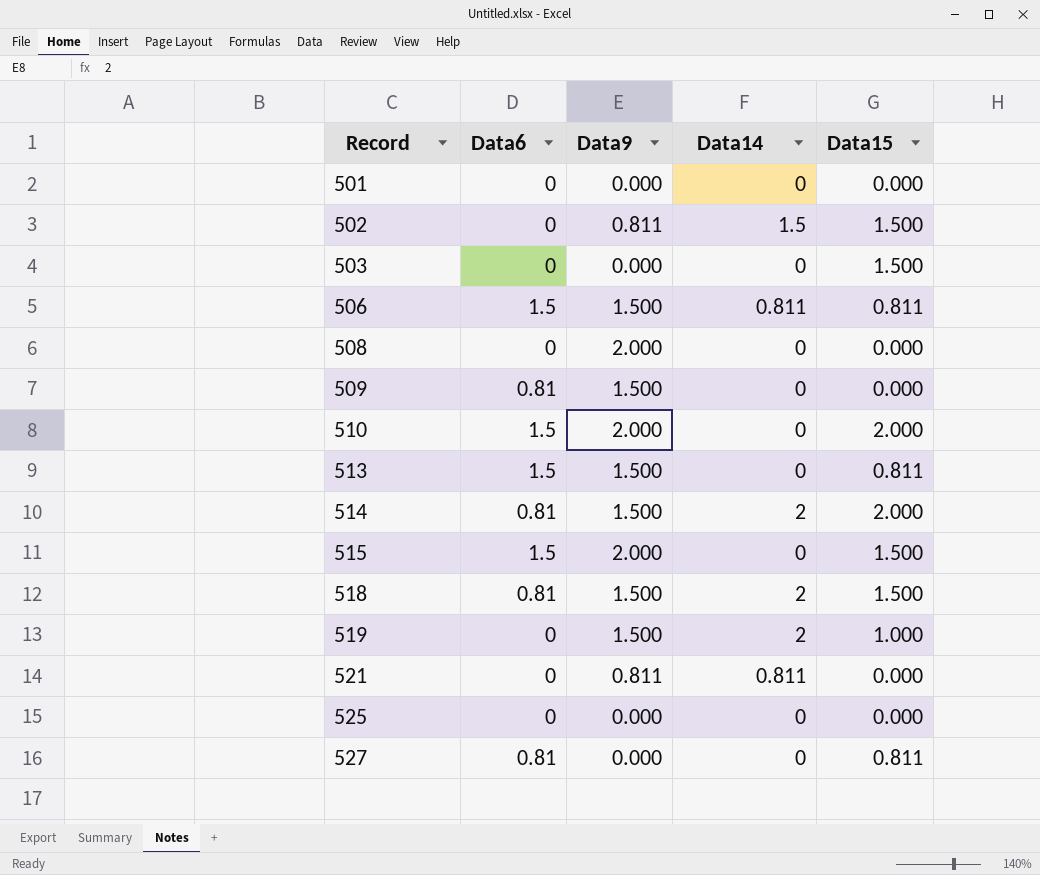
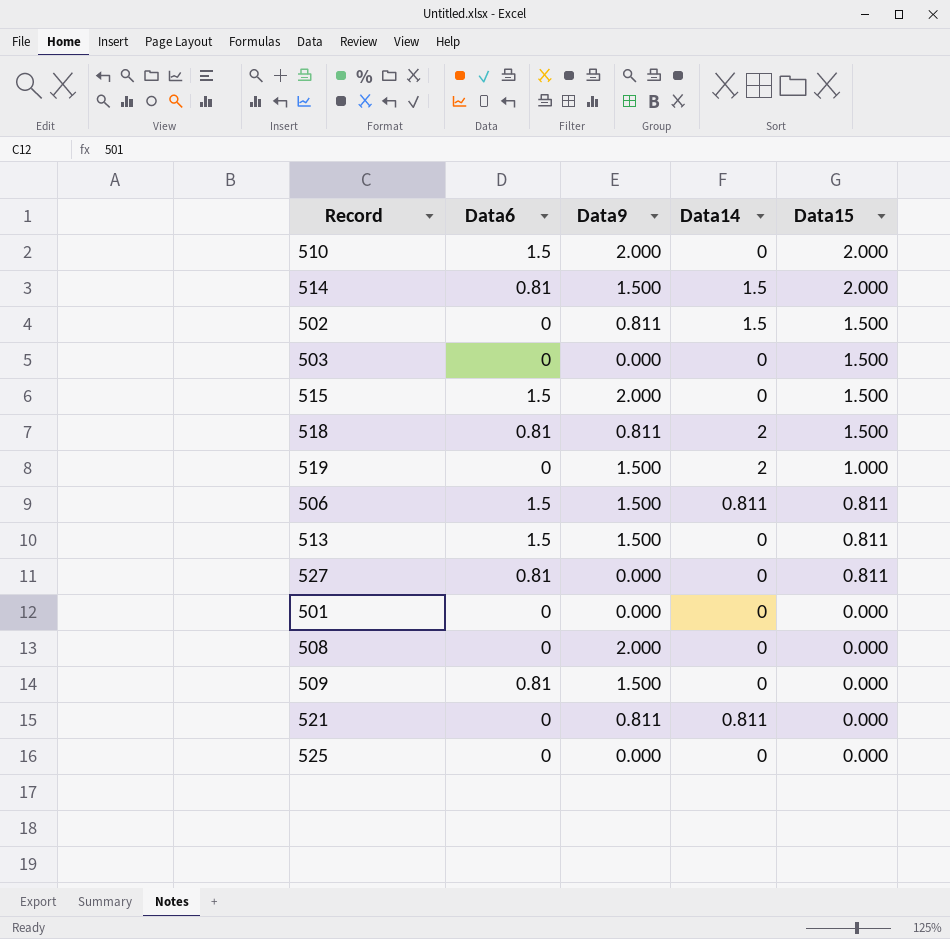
row order: Record ascending -> Data15 descending
514 | Data14: 2 -> 1.5
518 | Data9: 1.500 -> 0.811

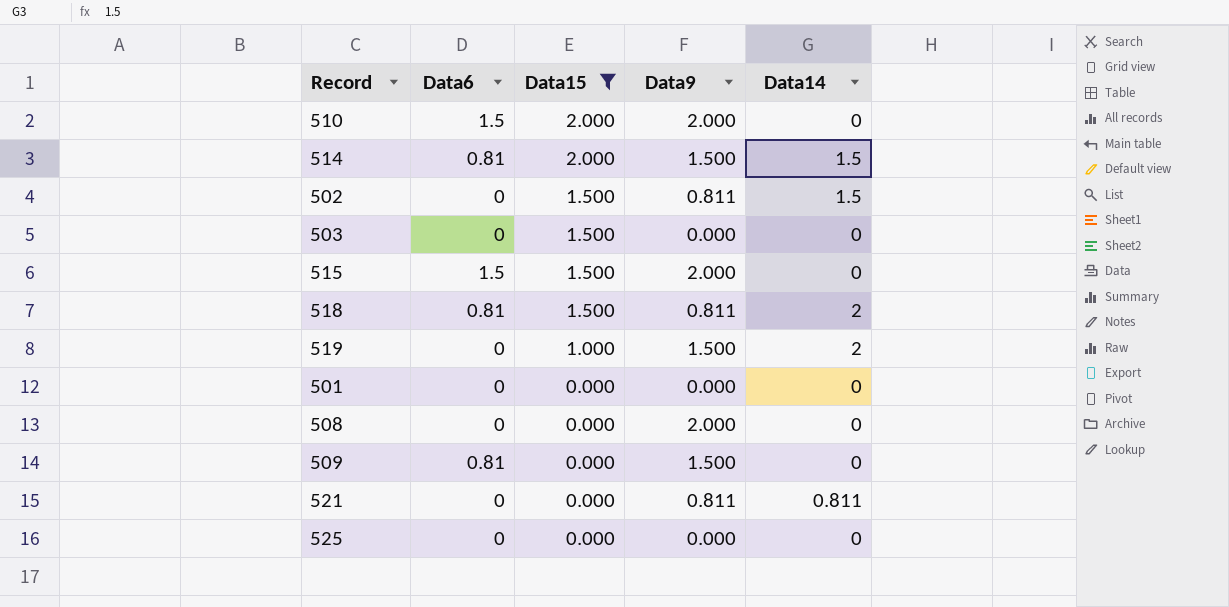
filter: none -> Data15 != 0.811
column Data15 | position: 5 -> 3

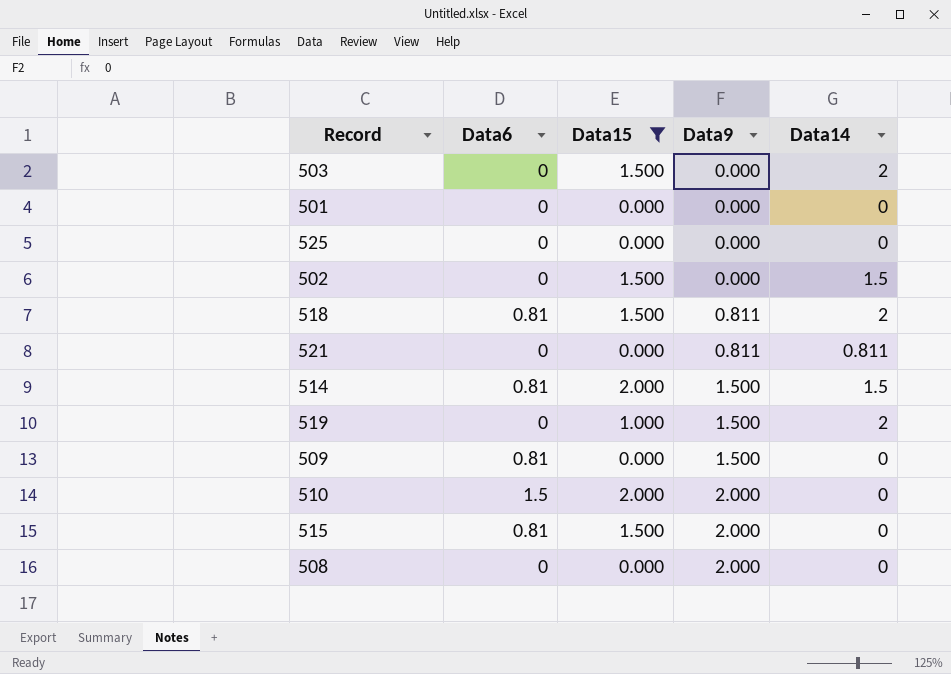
row order: Data15 descending -> Data9 ascending
503 | Data14: 0 -> 2
502 | Data9: 0.811 -> 0.000
515 | Data6: 1.5 -> 0.81

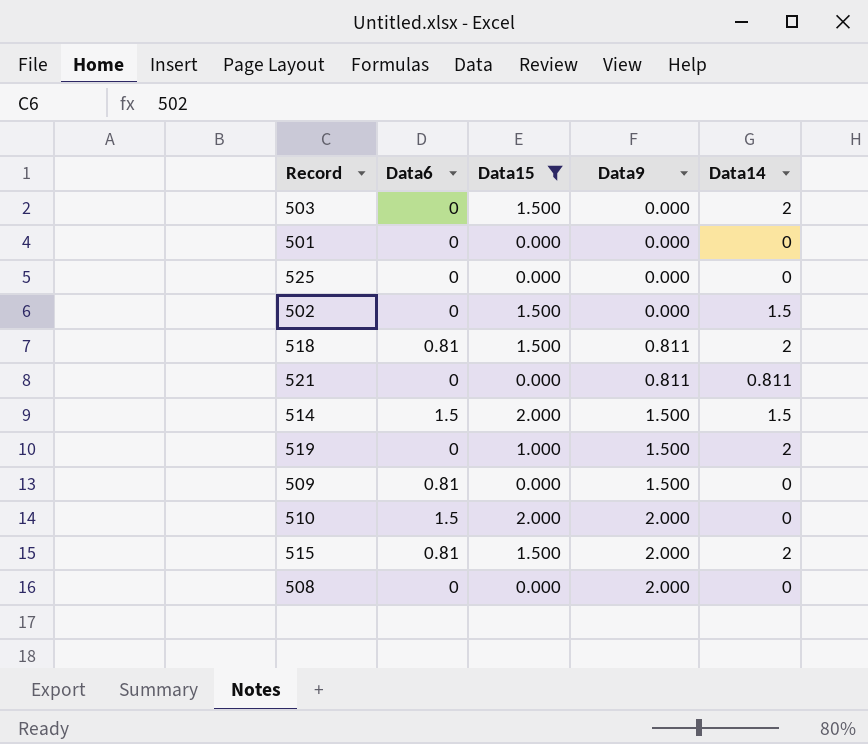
514 | Data6: 0.81 -> 1.5
515 | Data14: 0 -> 2

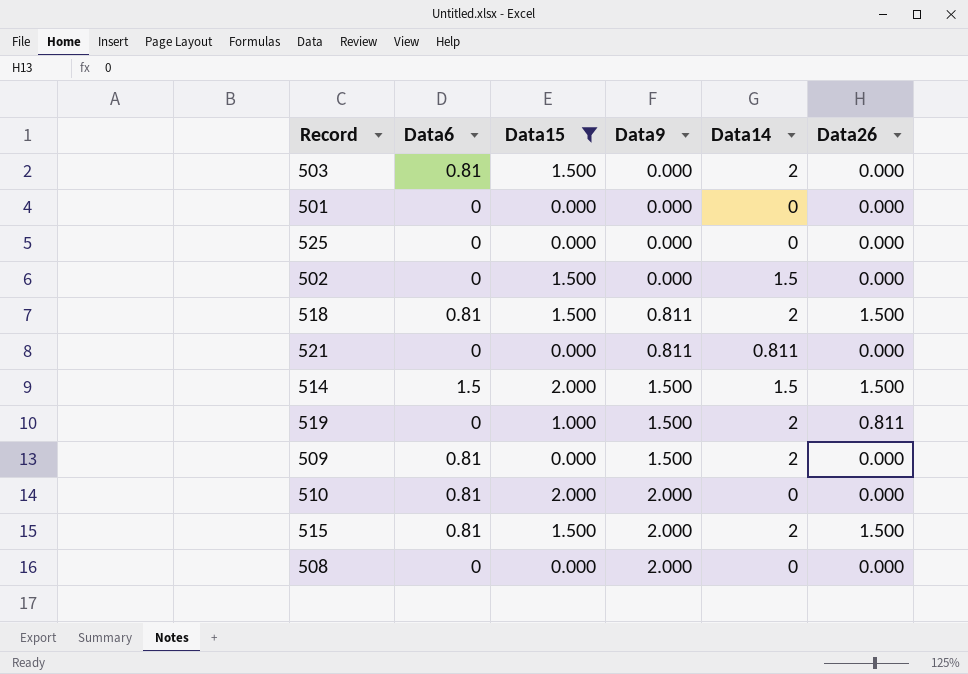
column Data26 | position: none -> 6
503 | Data6: 0 -> 0.81
509 | Data14: 0 -> 2
510 | Data6: 1.5 -> 0.81

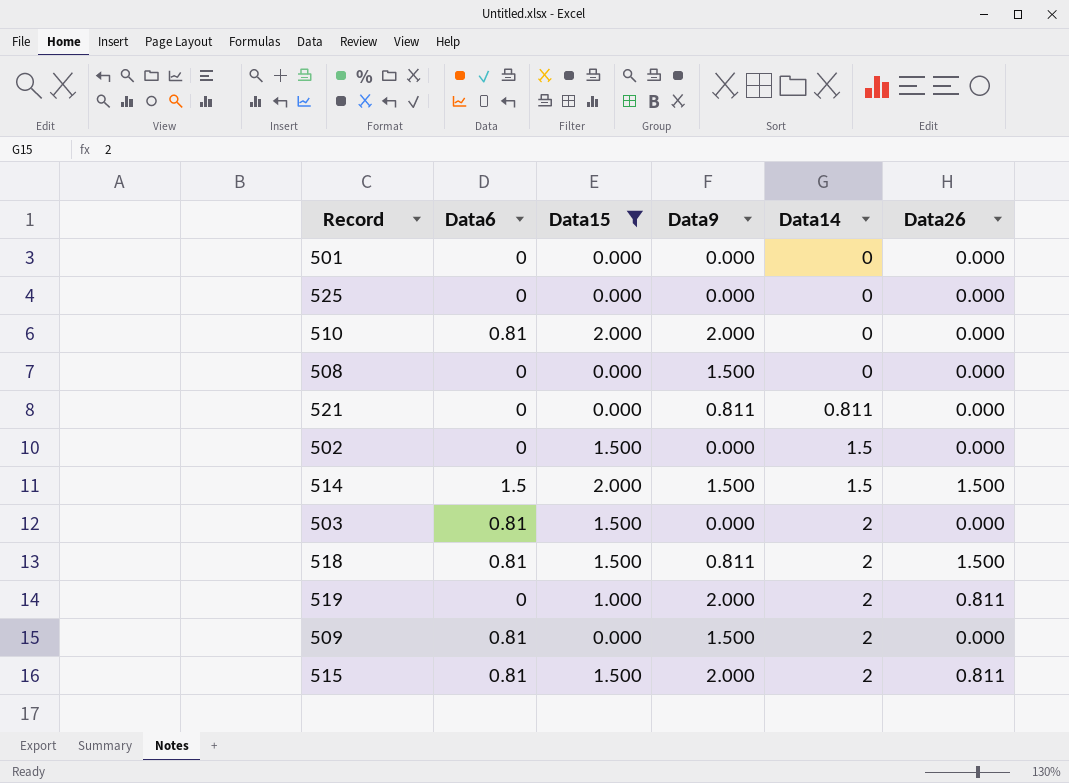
row order: Data9 ascending -> Data14 ascending
508 | Data9: 2.000 -> 1.500
519 | Data9: 1.500 -> 2.000
515 | Data26: 1.500 -> 0.811

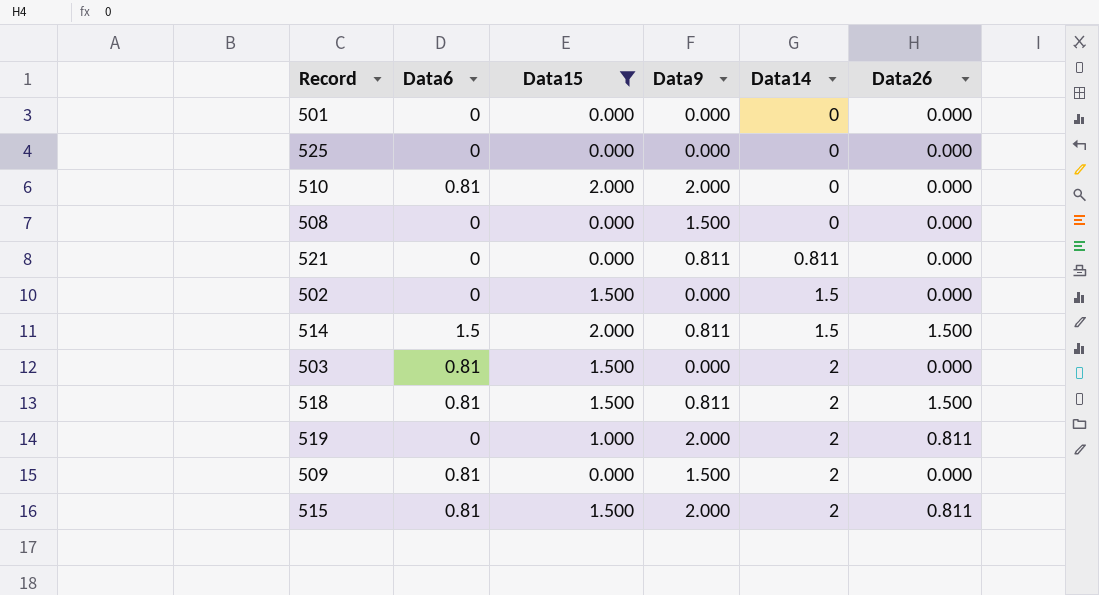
514 | Data9: 1.500 -> 0.811

